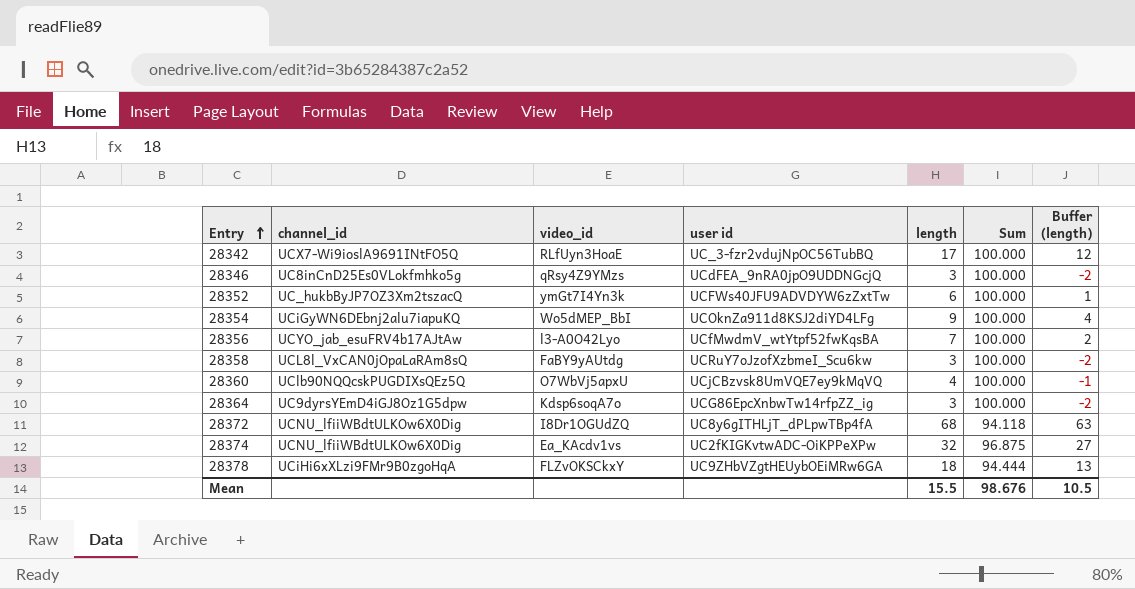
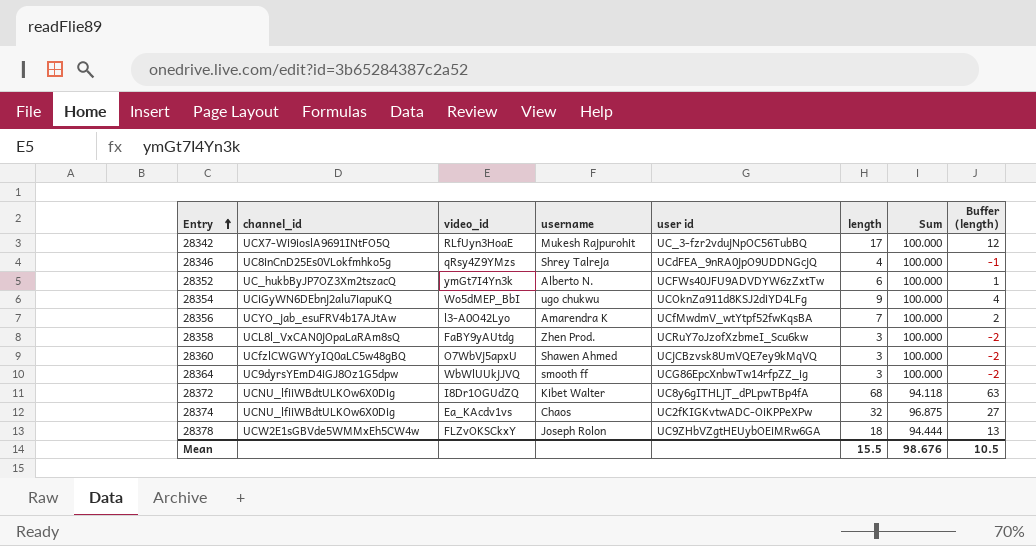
column username | position: none -> 4
28346 | length: 3 -> 4
28346 | Buffer (length): -2 -> -1
28360 | channel_id: UClb90NQQcskPUGDIXsQEz5Q -> UCfzlCWGWYyIQ0aLC5w48gBQ
28360 | length: 4 -> 3
28360 | Buffer (length): -1 -> -2
28364 | video_id: Kdsp6soqA7o -> WbWlUUkjJVQ
28378 | channel_id: UCiHi6xXLzi9FMr9B0zgoHqA -> UCW2E1sGBVde5WMMxEh5CW4w

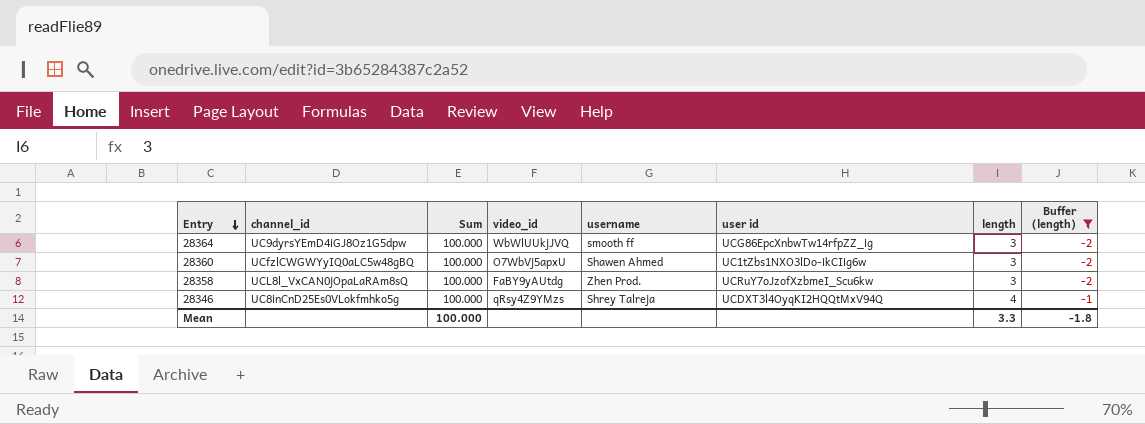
filter: none -> Buffer (length) <= -1
row order: Entry ascending -> Entry descending
column Sum | position: 7 -> 3
28360 | user id: UCjCBzvsk8UmVQE7ey9kMqVQ -> UC1tZbs1NXO3lDo-ikCIig6w
28346 | user id: UCdFEA_9nRA0jpO9UDDNGcjQ -> UCDXT3l4OyqKI2HQQtMxV94Q
Mean | Sum: 98.676 -> 100.000
Mean | length: 15.5 -> 3.3
Mean | Buffer (length): 10.5 -> -1.8

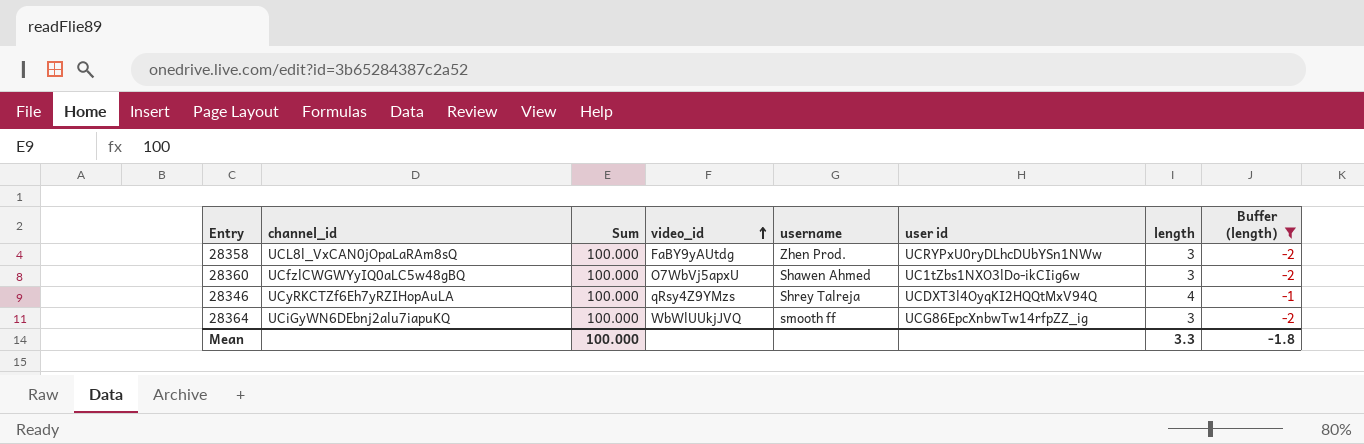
row order: Entry descending -> video_id ascending
28358 | user id: UCRuY7oJzofXzbmeI_Scu6kw -> UCRYPxU0ryDLhcDUbYSn1NWw
28346 | channel_id: UC8inCnD25Es0VLokfmhko5g -> UCyRKCTZf6Eh7yRZIHopAuLA
28364 | channel_id: UC9dyrsYEmD4iGJ8Oz1G5dpw -> UCiGyWN6DEbnj2alu7iapuKQ

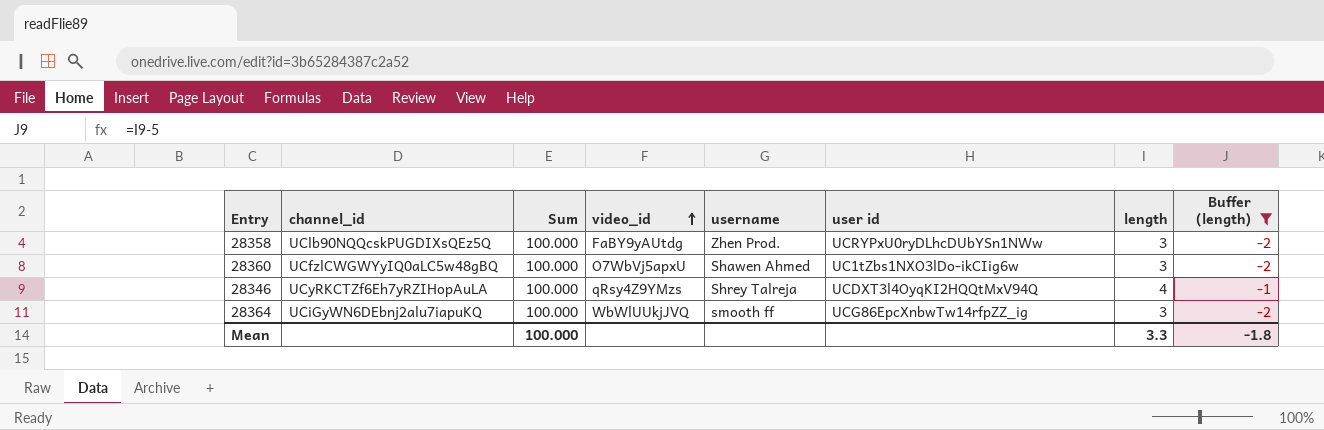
28358 | channel_id: UCL8l_VxCAN0jOpaLaRAm8sQ -> UClb90NQQcskPUGDIXsQEz5Q

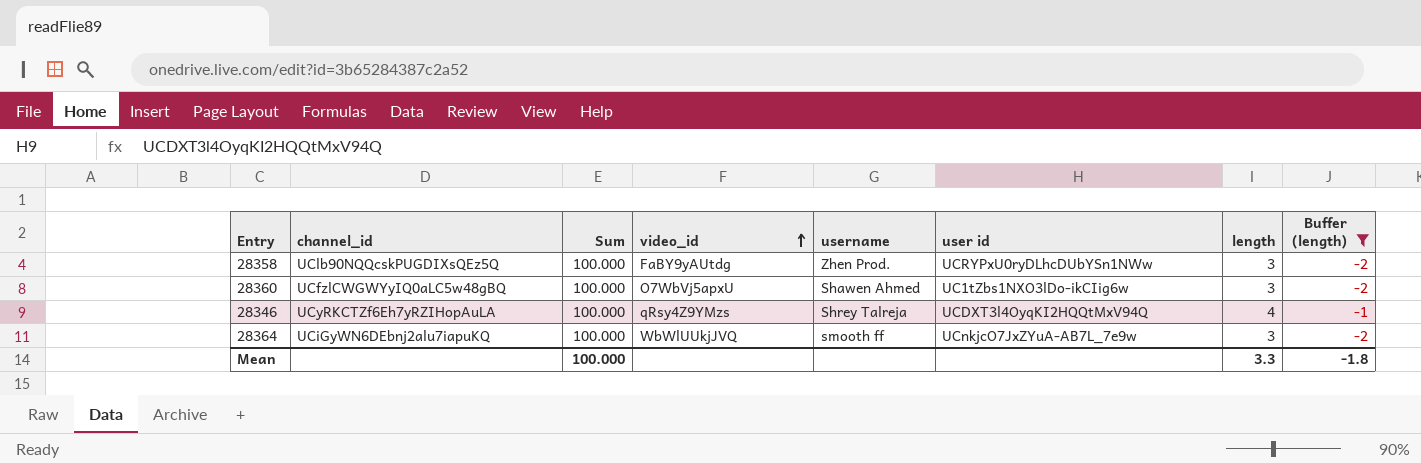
28364 | user id: UCG86EpcXnbwTw14rfpZZ_ig -> UCnkjcO7JxZYuA-AB7L_7e9w

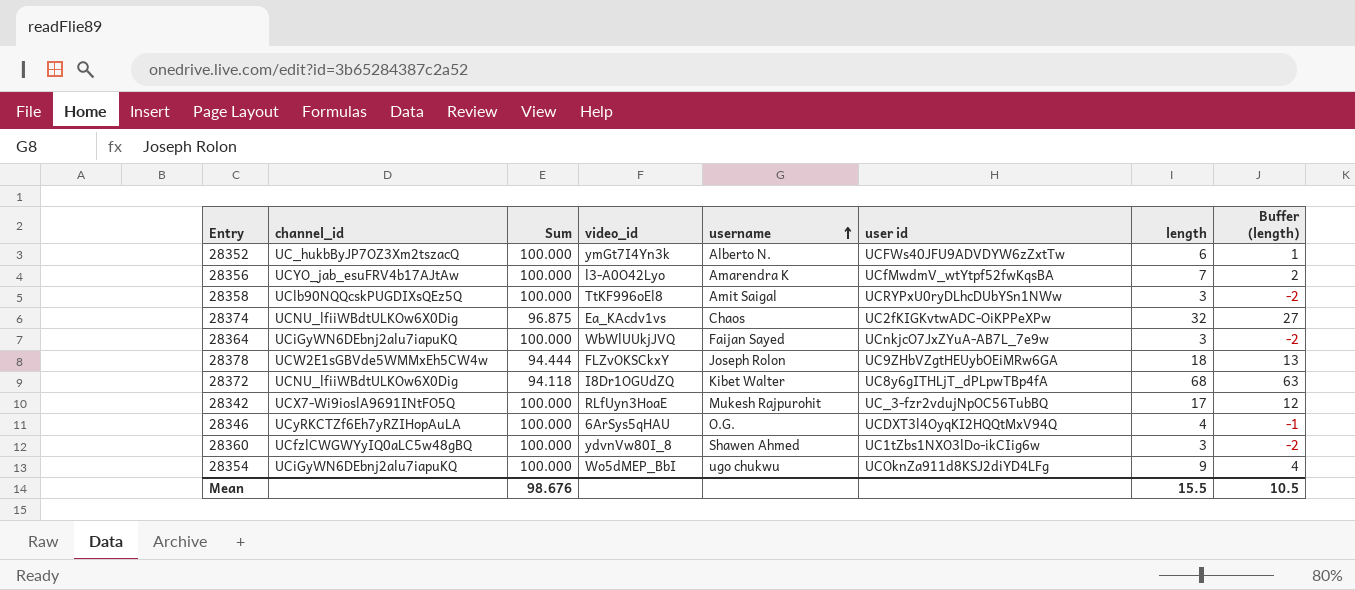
filter: Buffer (length) <= -1 -> none
row order: video_id ascending -> username ascending
28358 | video_id: FaBY9yAUtdg -> TtKF996oEl8
28358 | username: Zhen Prod. -> Amit Saigal
28364 | username: smooth ff -> Faijan Sayed
28346 | video_id: qRsy4Z9YMzs -> 6ArSys5qHAU
28346 | username: Shrey Talreja -> O.G.
28360 | video_id: O7WbVj5apxU -> ydvnVw80I_8
Mean | Sum: 100.000 -> 98.676
Mean | length: 3.3 -> 15.5
Mean | Buffer (length): -1.8 -> 10.5

